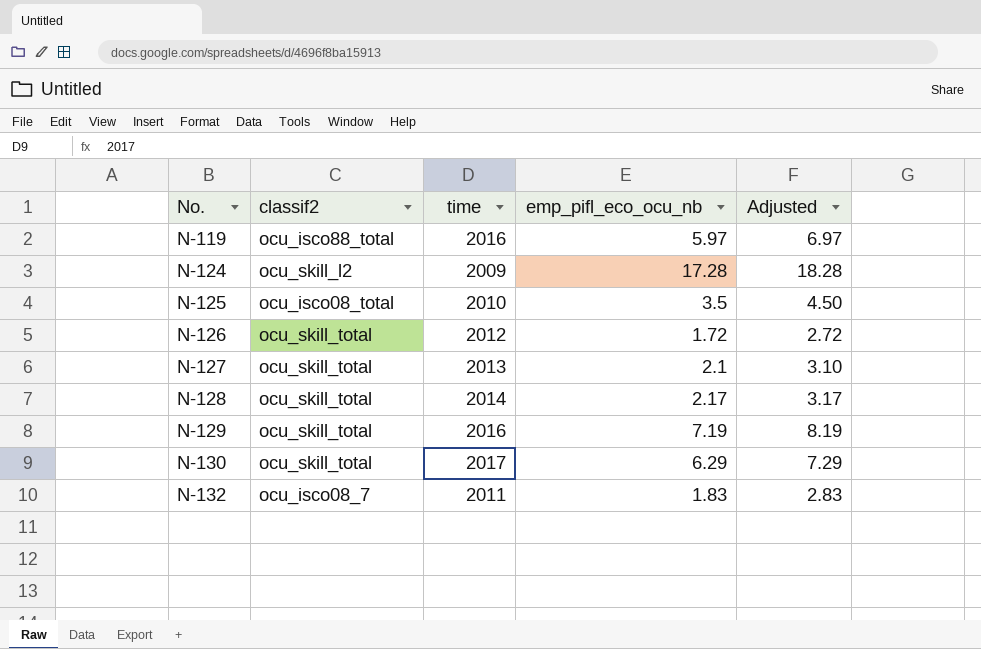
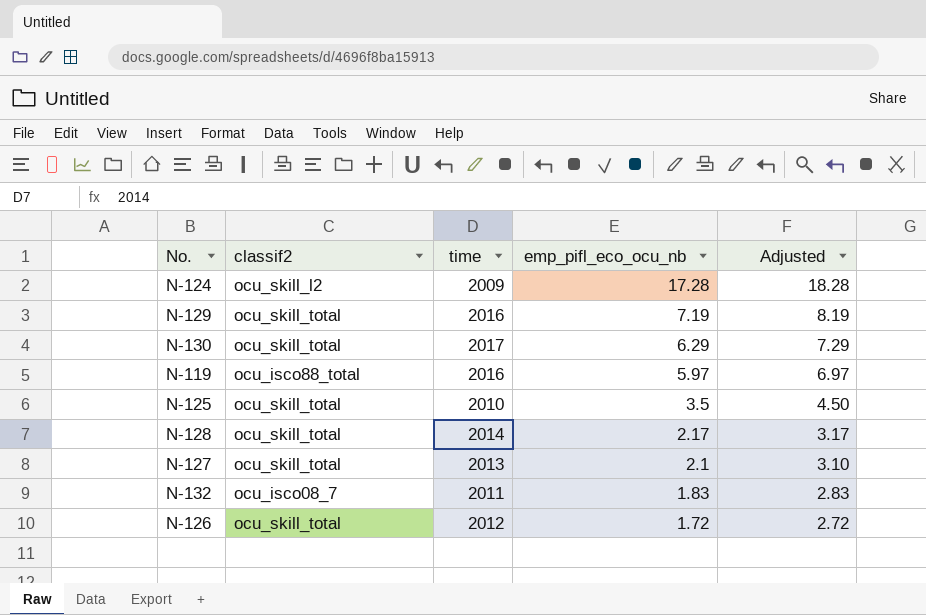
row order: No. ascending -> emp_pifl_eco_ocu_nb descending
N-125 | classif2: ocu_isco08_total -> ocu_skill_total

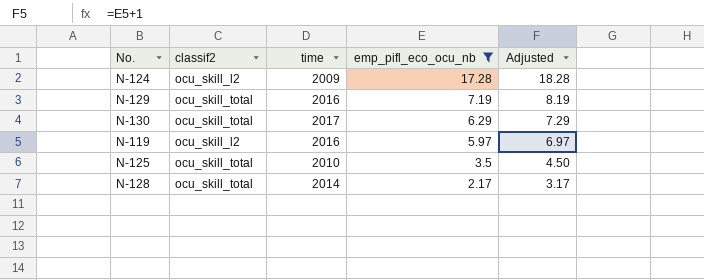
filter: none -> emp_pifl_eco_ocu_nb >= 2.17
N-119 | classif2: ocu_isco88_total -> ocu_skill_l2

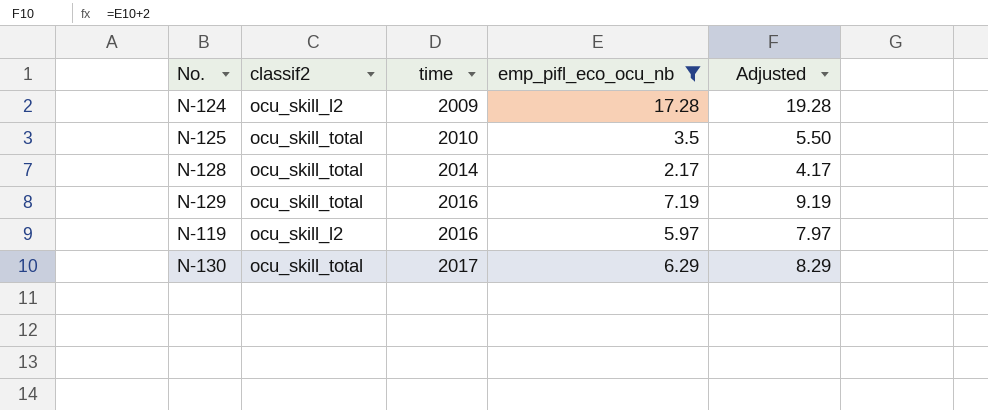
row order: emp_pifl_eco_ocu_nb descending -> time ascending
column Adjusted | formula: [emp_pifl_eco_ocu_nb] + 1 -> [emp_pifl_eco_ocu_nb] + 2

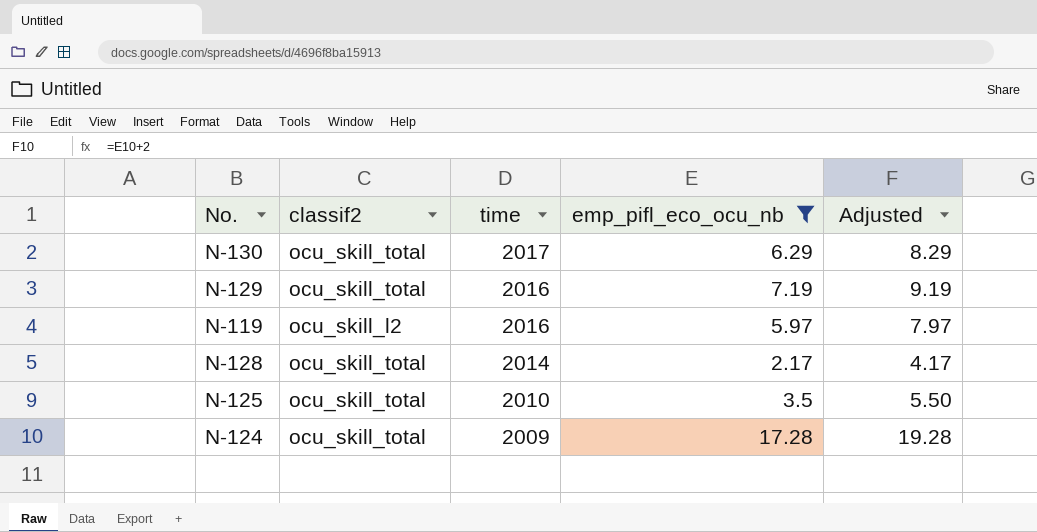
row order: time ascending -> time descending
N-124 | classif2: ocu_skill_l2 -> ocu_skill_total

